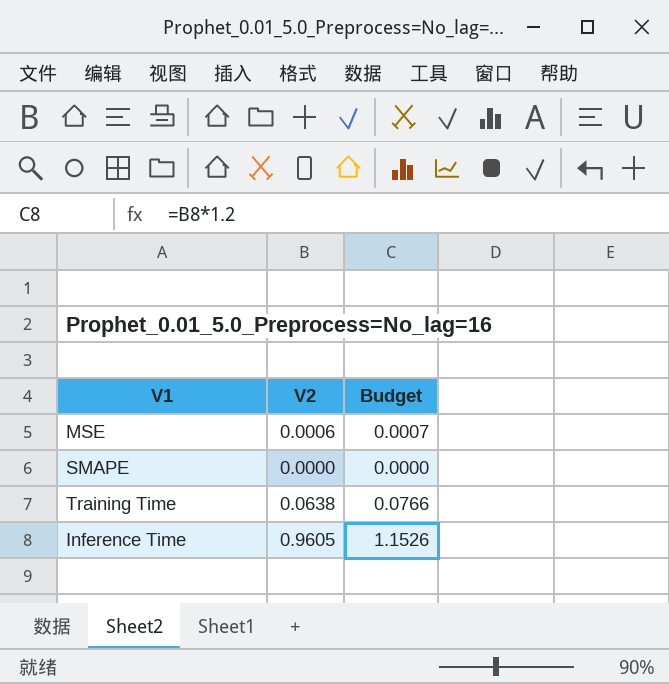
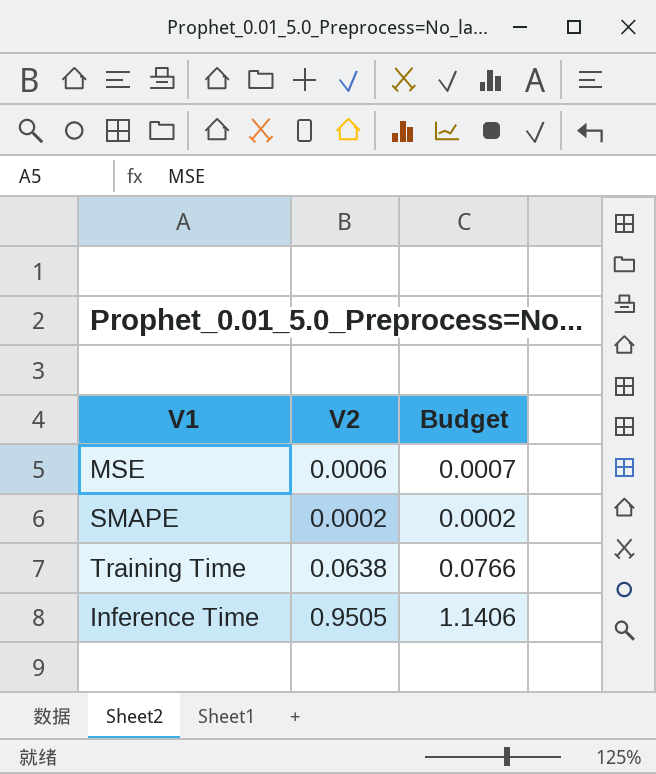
SMAPE | V2: 0.0000 -> 0.0002
SMAPE | Budget: 0.0000 -> 0.0002
Inference Time | V2: 0.9605 -> 0.9505
Inference Time | Budget: 1.1526 -> 1.1406

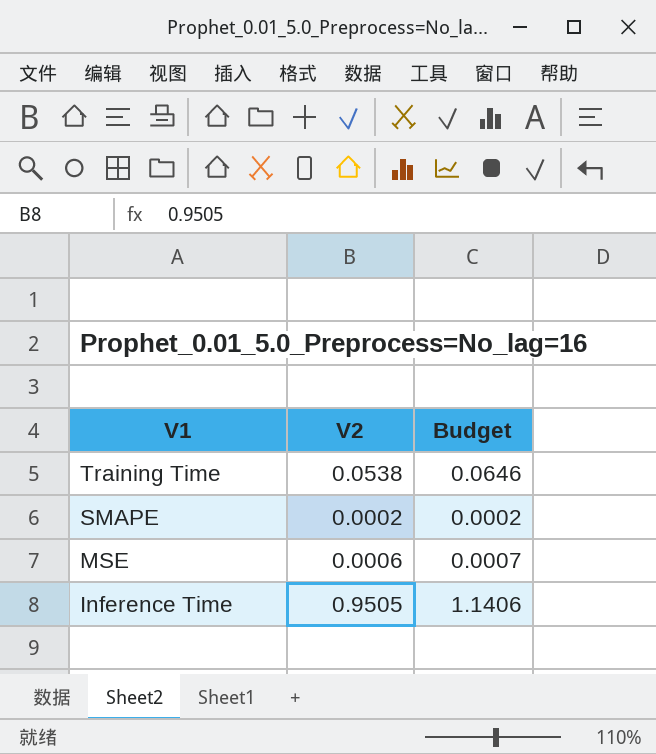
row order: none -> V1 descending
Training Time | V2: 0.0638 -> 0.0538
Training Time | Budget: 0.0766 -> 0.0646

